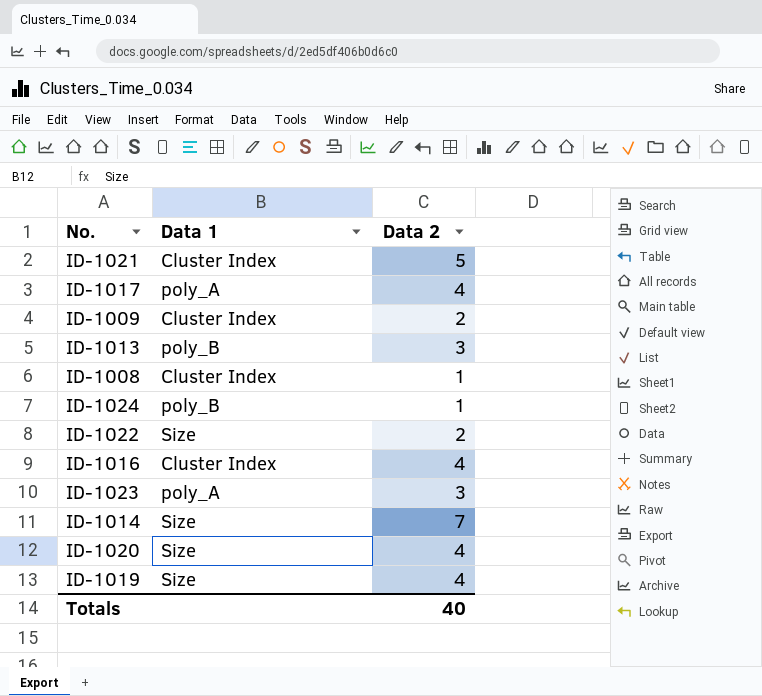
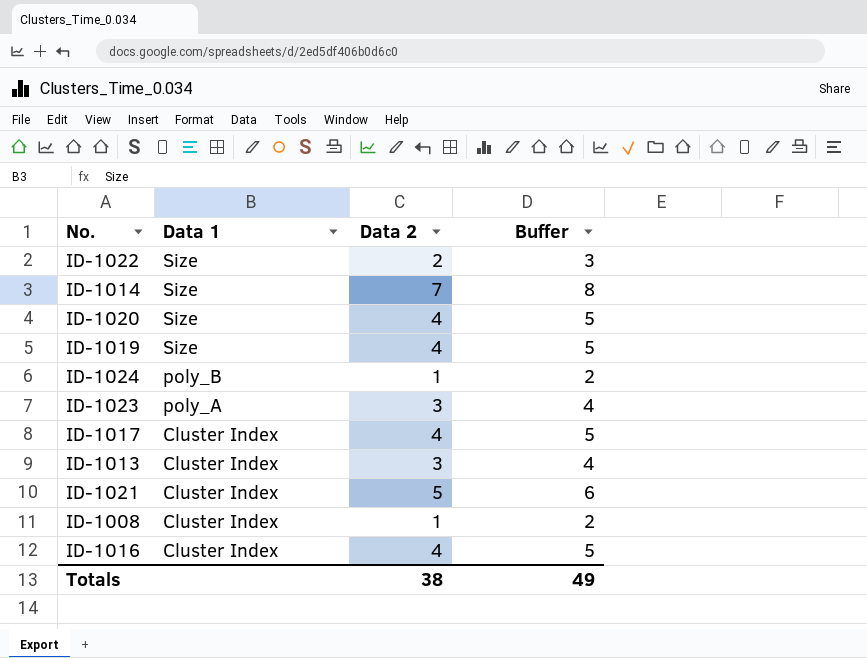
row order: none -> Data 1 descending
column Buffer | formula: none -> [Data 2] + 1
row ID-1009: Cluster Index | 2 -> none
ID-1017 | Data 1: poly_A -> Cluster Index
ID-1013 | Data 1: poly_B -> Cluster Index
Totals | Data 2: 40 -> 38

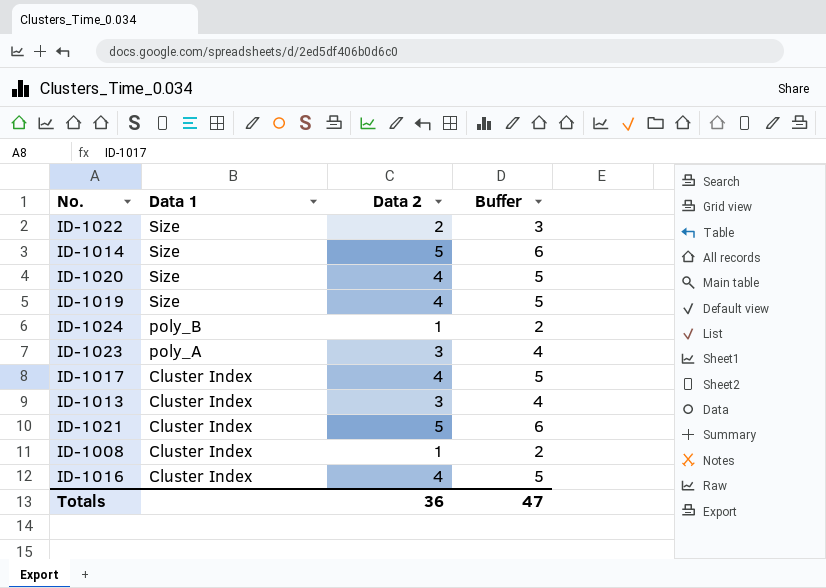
ID-1014 | Data 2: 7 -> 5
ID-1014 | Buffer: 8 -> 6
Totals | Data 2: 38 -> 36
Totals | Buffer: 49 -> 47

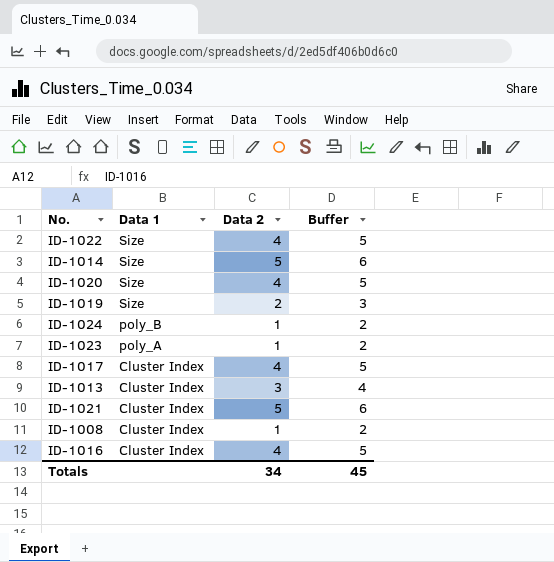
ID-1022 | Data 2: 2 -> 4
ID-1022 | Buffer: 3 -> 5
ID-1019 | Data 2: 4 -> 2
ID-1019 | Buffer: 5 -> 3
ID-1023 | Data 2: 3 -> 1
ID-1023 | Buffer: 4 -> 2
Totals | Data 2: 36 -> 34
Totals | Buffer: 47 -> 45

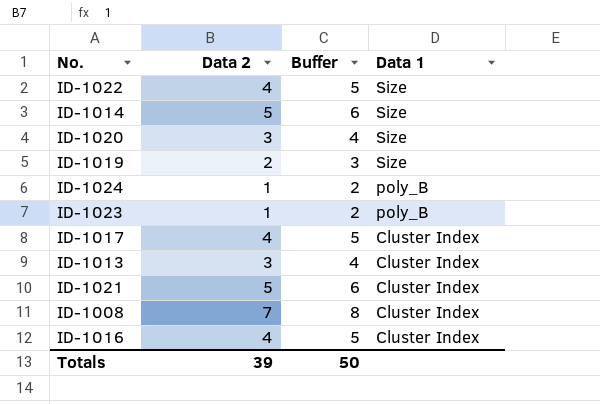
column Data 1 | position: 2 -> 4
ID-1020 | Data 2: 4 -> 3
ID-1020 | Buffer: 5 -> 4
ID-1023 | Data 1: poly_A -> poly_B
ID-1008 | Data 2: 1 -> 7
ID-1008 | Buffer: 2 -> 8
Totals | Data 2: 34 -> 39
Totals | Buffer: 45 -> 50

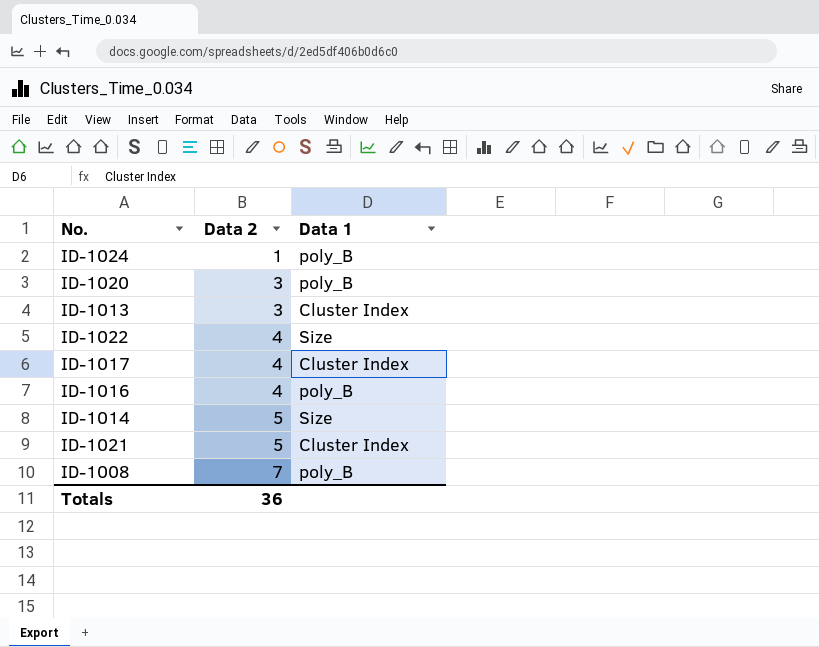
row order: Data 1 descending -> Data 2 ascending
column Buffer | formula: [Data 2] + 1 -> none
row ID-1019: 2 | 3 | Size -> none
row ID-1023: 1 | 2 | poly_B -> none
ID-1020 | Data 1: Size -> poly_B
ID-1016 | Data 1: Cluster Index -> poly_B
ID-1008 | Data 1: Cluster Index -> poly_B
Totals | Data 2: 39 -> 36

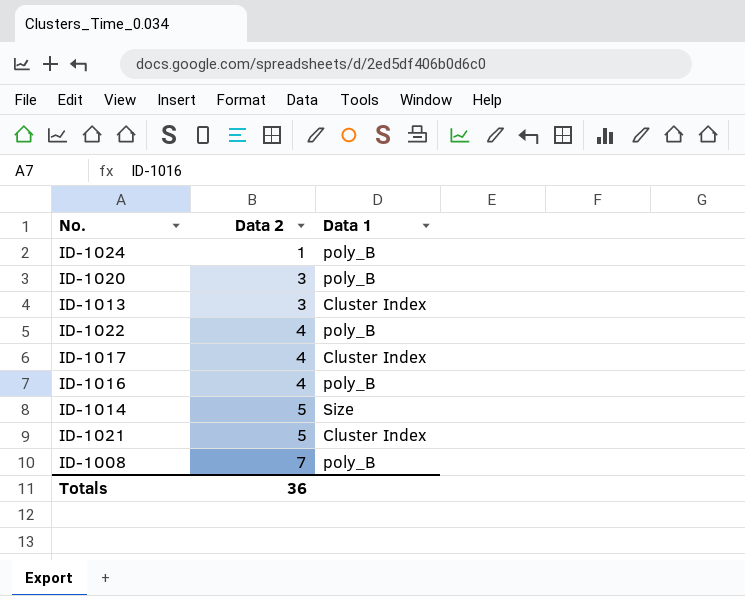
ID-1022 | Data 1: Size -> poly_B

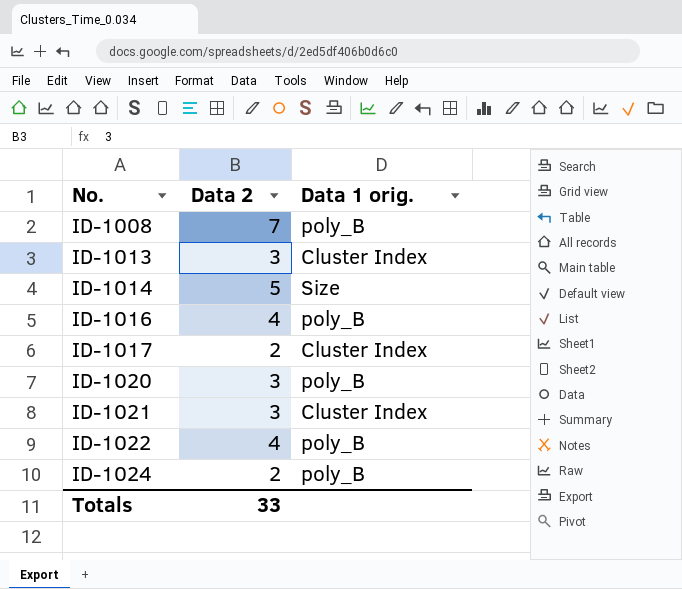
row order: Data 2 ascending -> No. ascending
column name: Data 1 -> Data 1 orig.
ID-1017 | Data 2: 4 -> 2
ID-1021 | Data 2: 5 -> 3
ID-1024 | Data 2: 1 -> 2
Totals | Data 2: 36 -> 33

